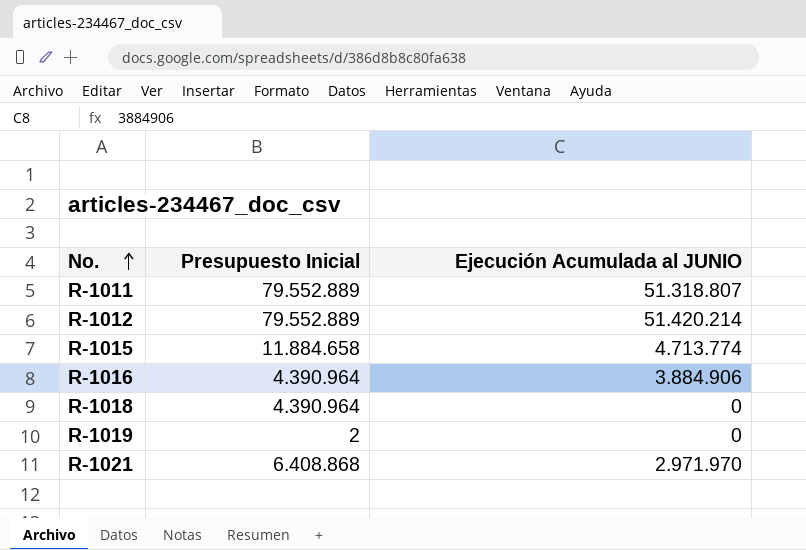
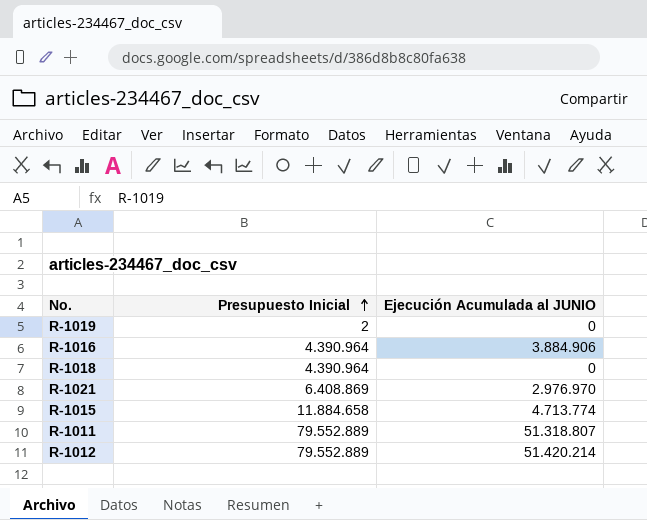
row order: No. ascending -> Presupuesto Inicial ascending
R-1021 | Presupuesto Inicial: 6.408.868 -> 6.408.869
R-1021 | Ejecución Acumulada al JUNIO: 2.971.970 -> 2.976.970

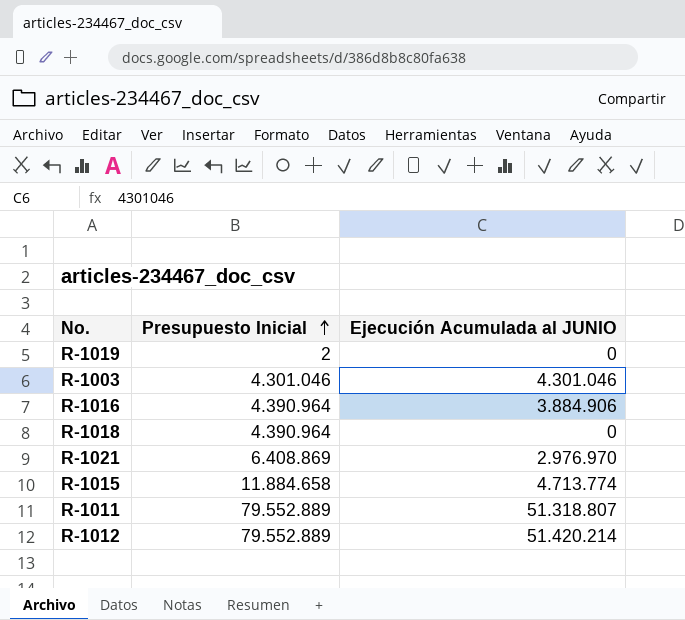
row R-1003: none -> 4.301.046 | 4.301.046

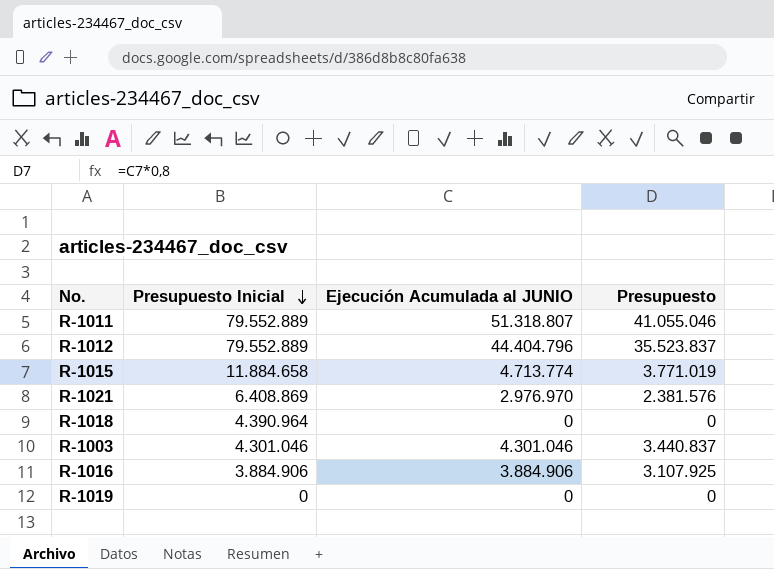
row order: Presupuesto Inicial ascending -> Presupuesto Inicial descending
column Presupuesto | formula: none -> [Ejecución Acumulada al JUNIO] * 0,8
R-1012 | Ejecución Acumulada al JUNIO: 51.420.214 -> 44.404.796
R-1016 | Presupuesto Inicial: 4.390.964 -> 3.884.906
R-1019 | Presupuesto Inicial: 2 -> 0

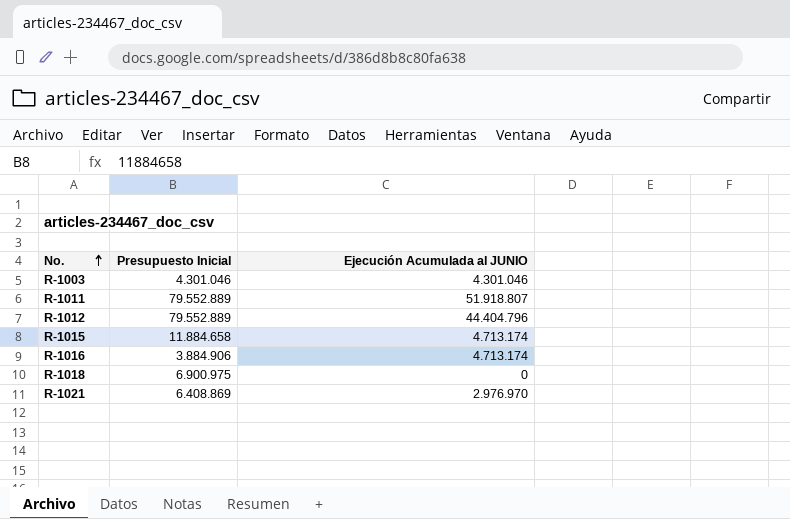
row order: Presupuesto Inicial descending -> No. ascending
column Presupuesto | formula: [Ejecución Acumulada al JUNIO] * 0,8 -> none
row R-1019: 0 | 0 | 0 -> none
R-1011 | Ejecución Acumulada al JUNIO: 51.318.807 -> 51.918.807
R-1015 | Ejecución Acumulada al JUNIO: 4.713.774 -> 4.713.174
R-1016 | Ejecución Acumulada al JUNIO: 3.884.906 -> 4.713.174
R-1018 | Presupuesto Inicial: 4.390.964 -> 6.900.975

